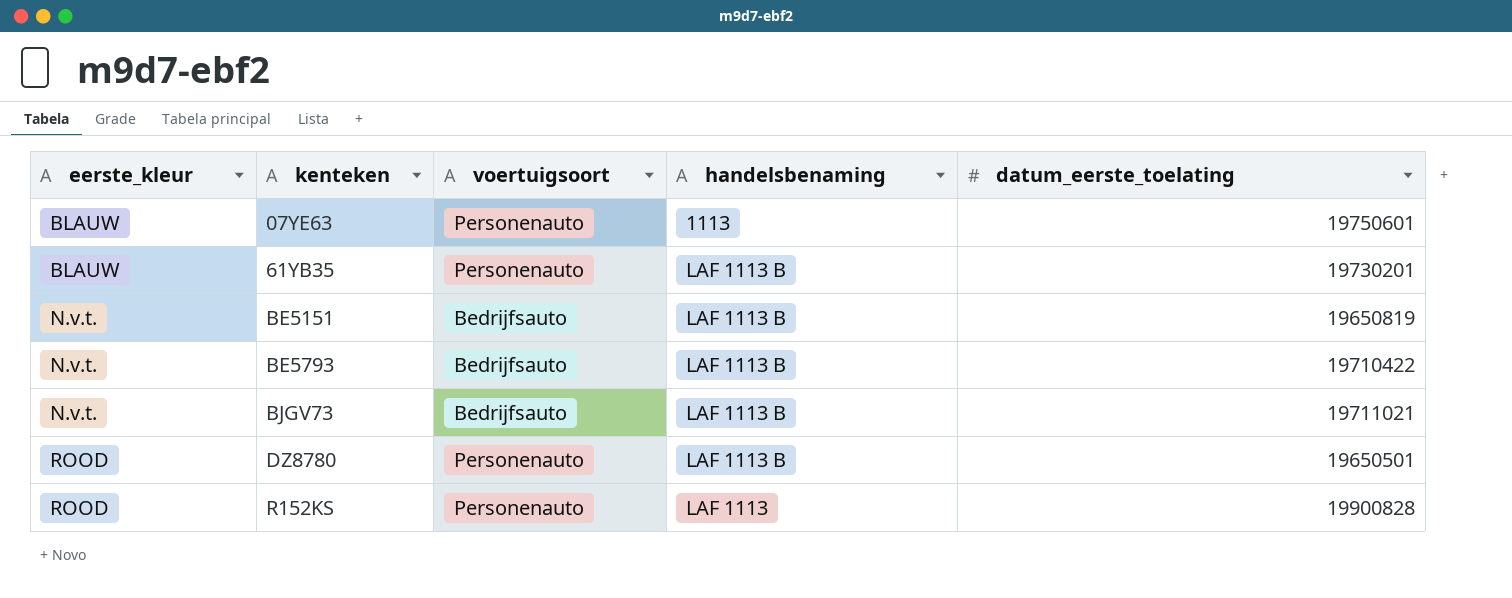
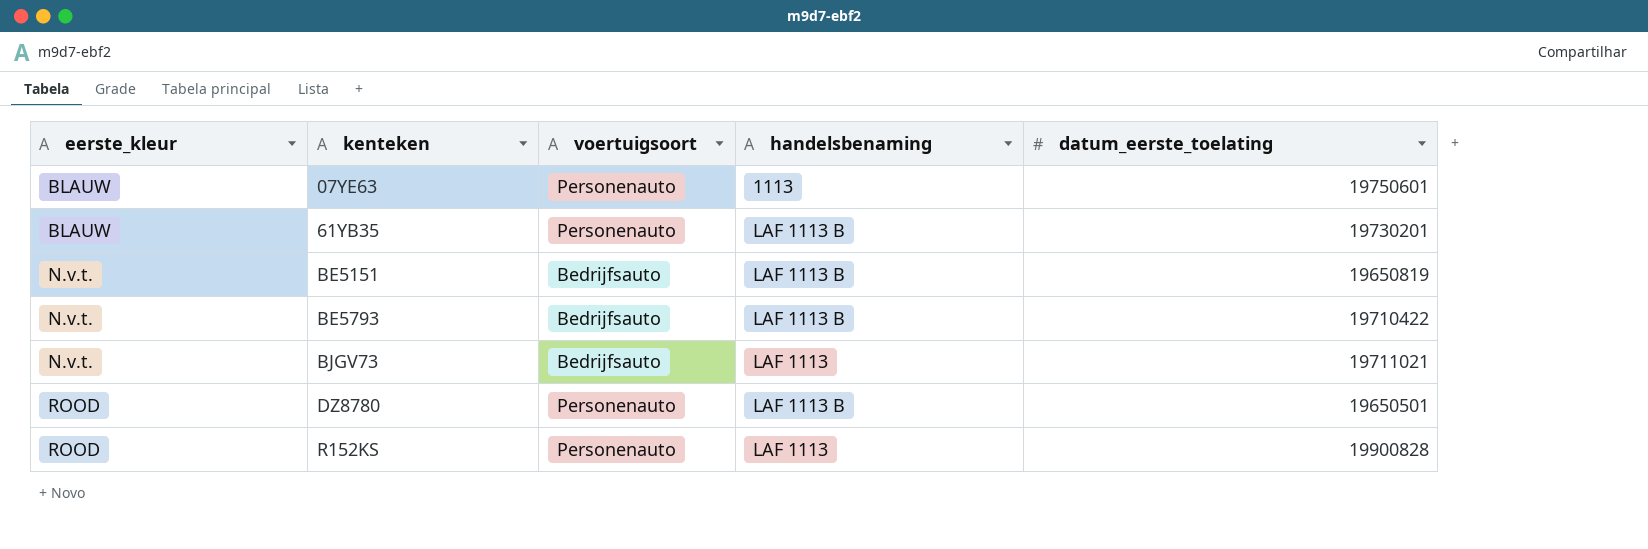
BJGV73 | handelsbenaming: LAF 1113 B -> LAF 1113

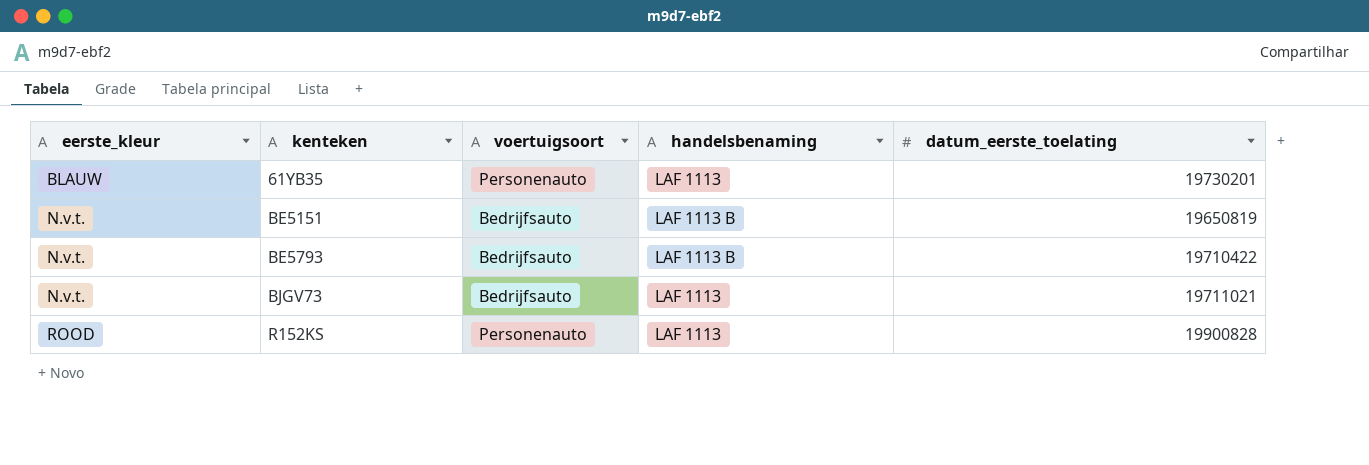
row 07YE63: BLAUW | Personenauto | 1113 | 19750601 -> none
row DZ8780: ROOD | Personenauto | LAF 1113 B | 19650501 -> none
61YB35 | handelsbenaming: LAF 1113 B -> LAF 1113

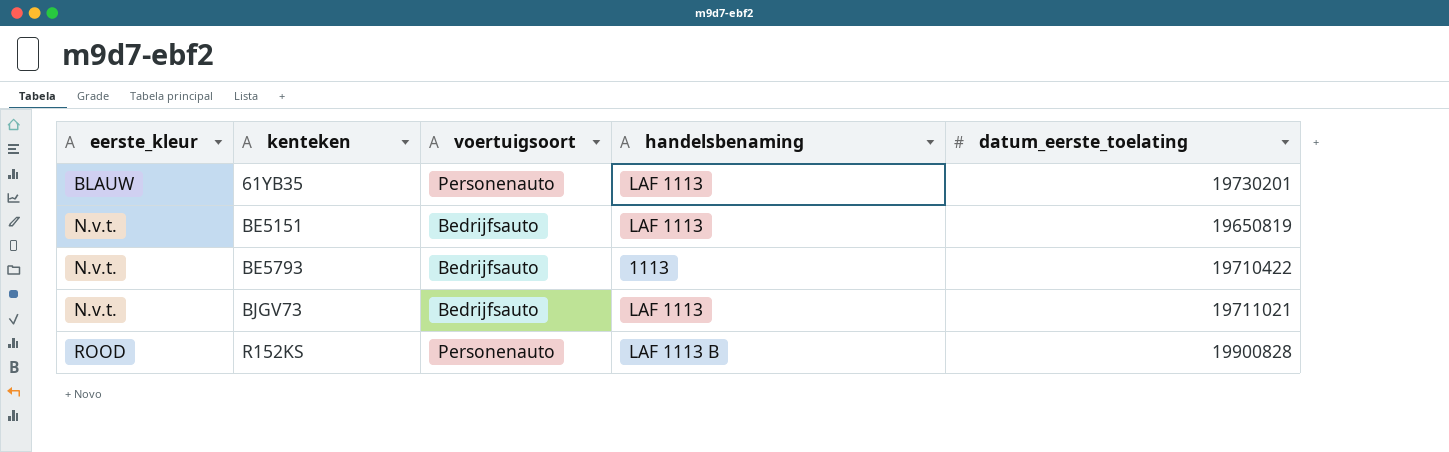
BE5151 | handelsbenaming: LAF 1113 B -> LAF 1113
BE5793 | handelsbenaming: LAF 1113 B -> 1113
R152KS | handelsbenaming: LAF 1113 -> LAF 1113 B

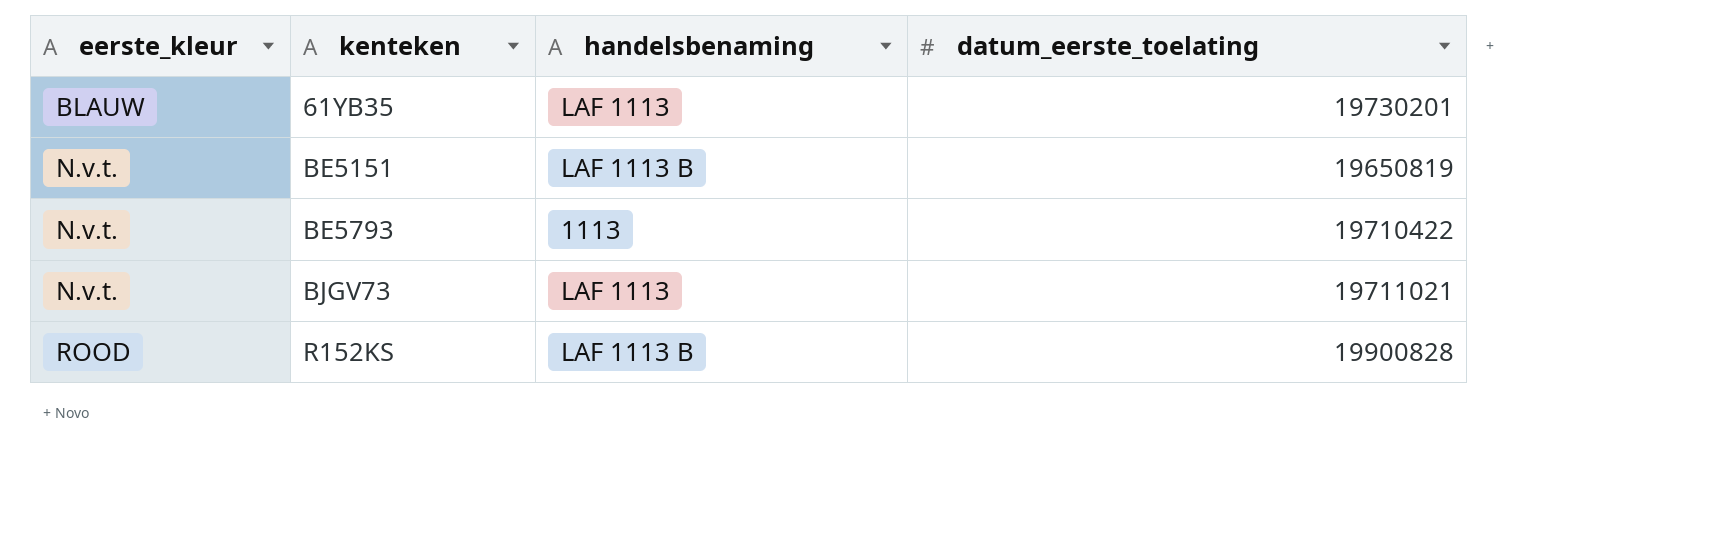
column voertuigsoort | position: 3 -> none
BE5151 | handelsbenaming: LAF 1113 -> LAF 1113 B

